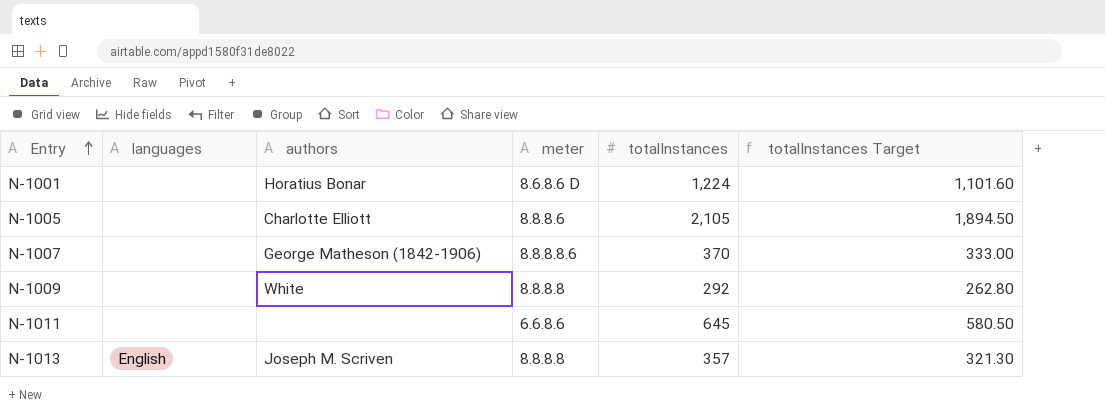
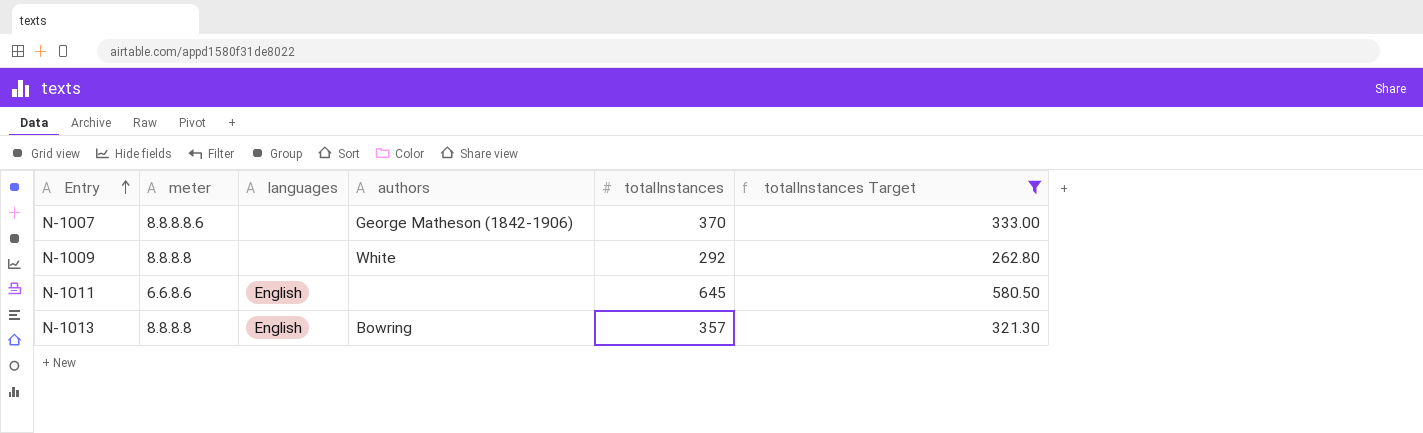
filter: none -> totalInstances Target <= 580.50
column meter | position: 4 -> 2
N-1011 | languages: none -> English
N-1013 | authors: Joseph M. Scriven -> Bowring

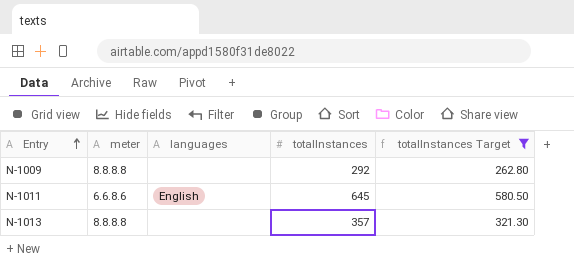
column authors | position: 4 -> none
row N-1007: 8.8.8.8.6 | none | George Matheson (1842-1906) | 370 | 333.00 -> none
N-1013 | languages: English -> none

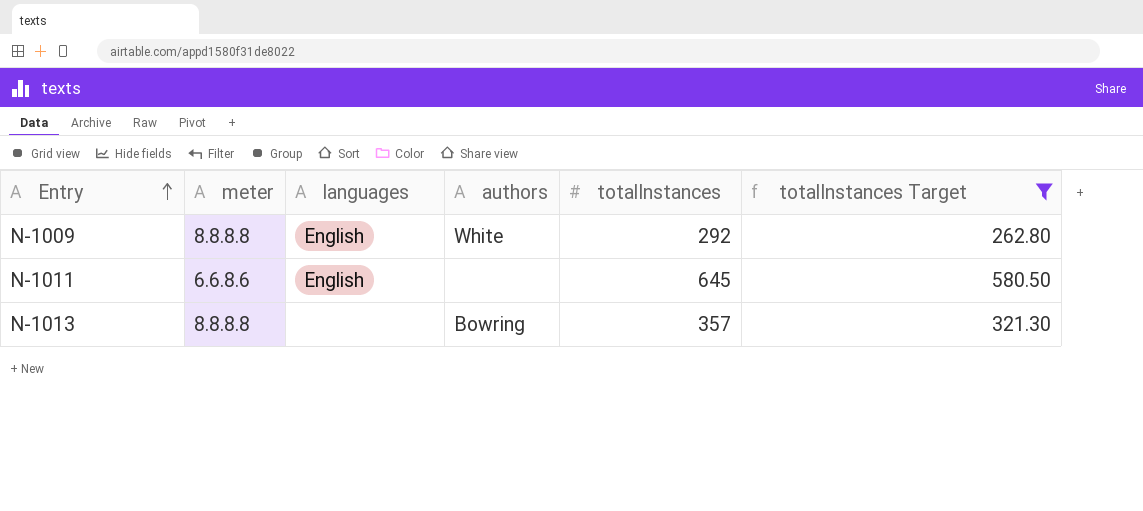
column authors | position: none -> 4
N-1009 | languages: none -> English

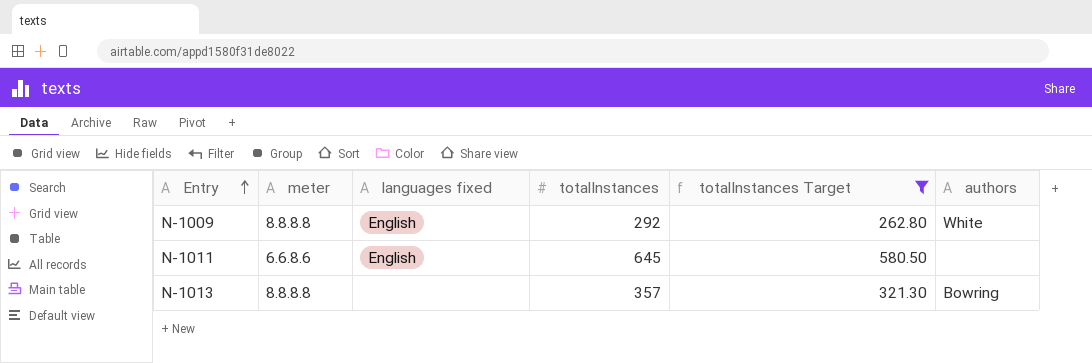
column name: languages -> languages fixed
column authors | position: 4 -> 6

